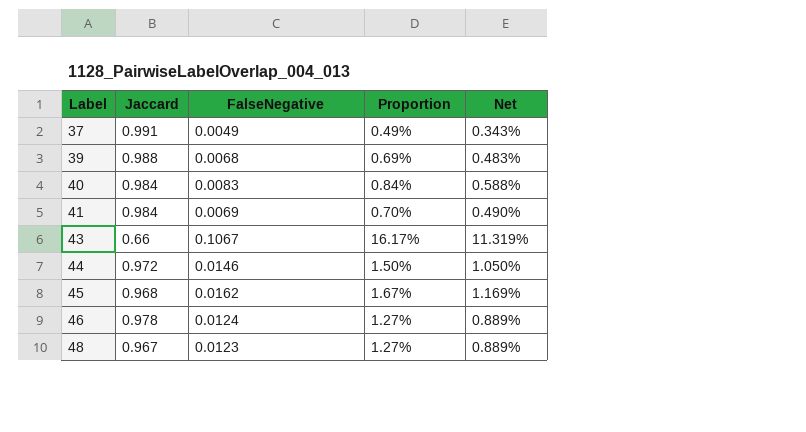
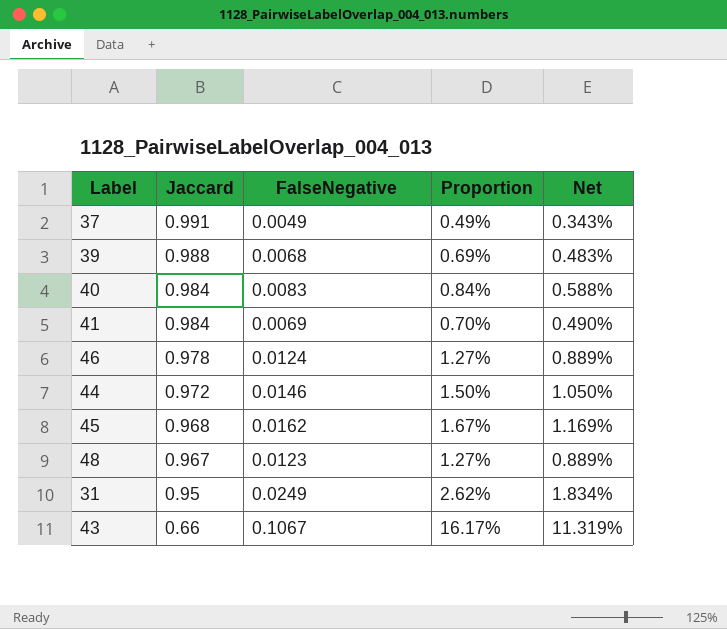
row order: Label ascending -> Jaccard descending
row 31: none -> 0.95 | 0.0249 | 2.62% | 1.834%

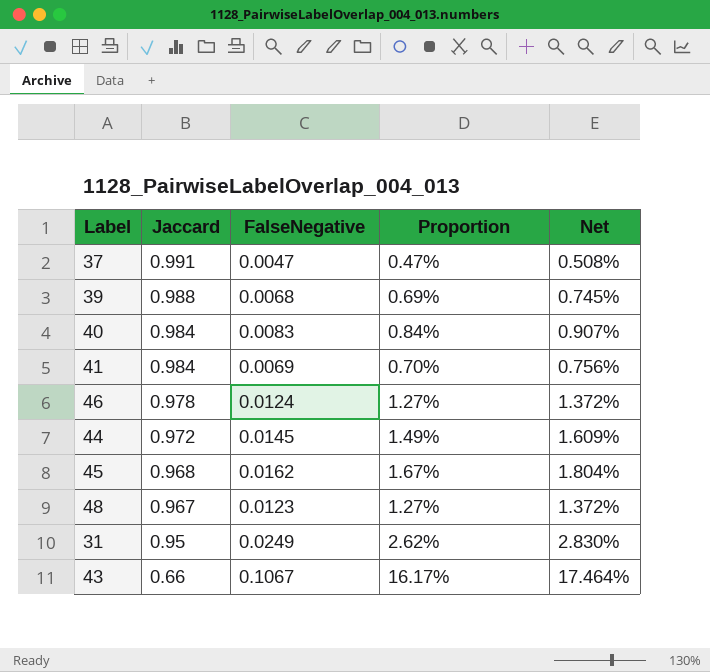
column Net | formula: [Proportion] * 0.7 -> [Proportion] * 1.08
37 | FalseNegative: 0.0049 -> 0.0047
37 | Proportion: 0.49% -> 0.47%
44 | FalseNegative: 0.0146 -> 0.0145
44 | Proportion: 1.50% -> 1.49%

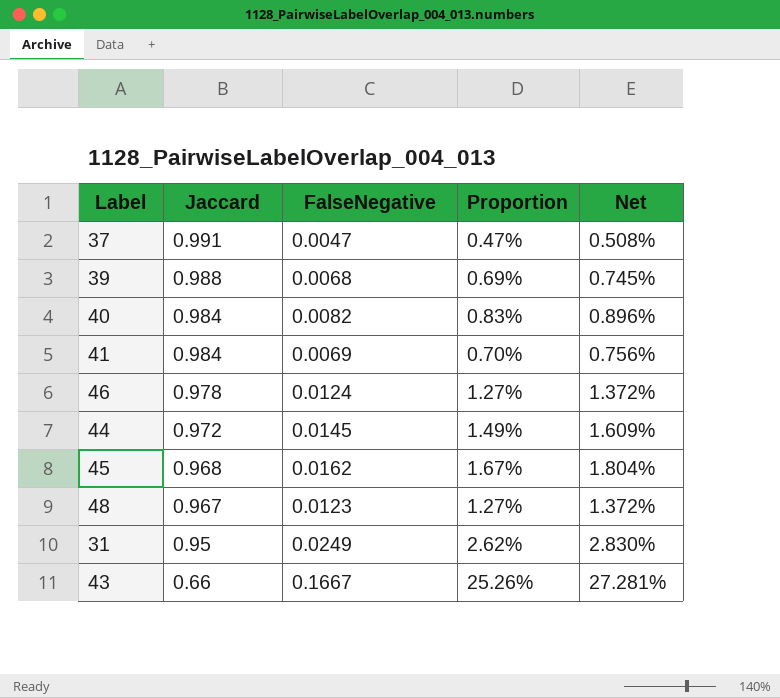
40 | FalseNegative: 0.0083 -> 0.0082
40 | Proportion: 0.84% -> 0.83%
40 | Net: 0.907% -> 0.896%
43 | FalseNegative: 0.1067 -> 0.1667
43 | Proportion: 16.17% -> 25.26%
43 | Net: 17.464% -> 27.281%

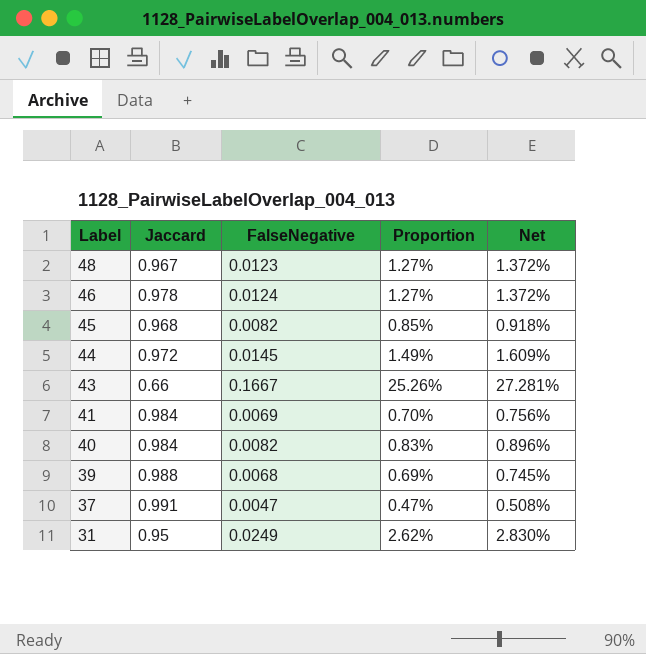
row order: Jaccard descending -> Label descending
45 | FalseNegative: 0.0162 -> 0.0082
45 | Proportion: 1.67% -> 0.85%
45 | Net: 1.804% -> 0.918%

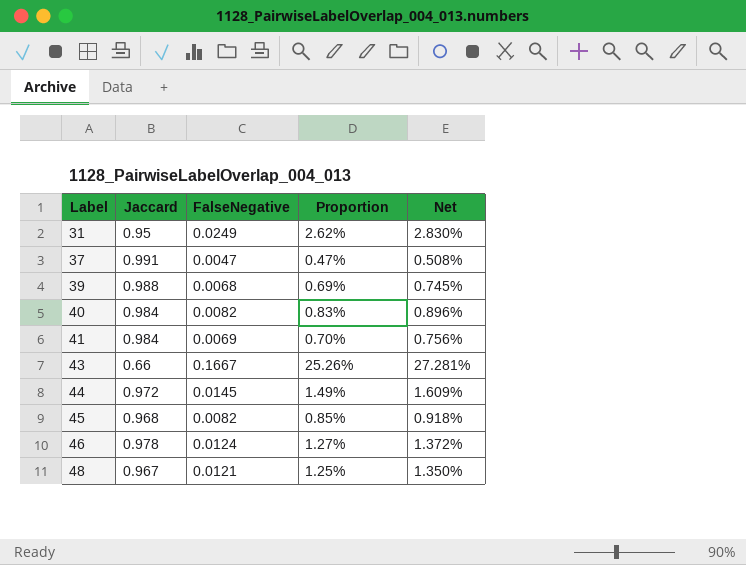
row order: Label descending -> Label ascending
48 | FalseNegative: 0.0123 -> 0.0121
48 | Proportion: 1.27% -> 1.25%
48 | Net: 1.372% -> 1.350%

